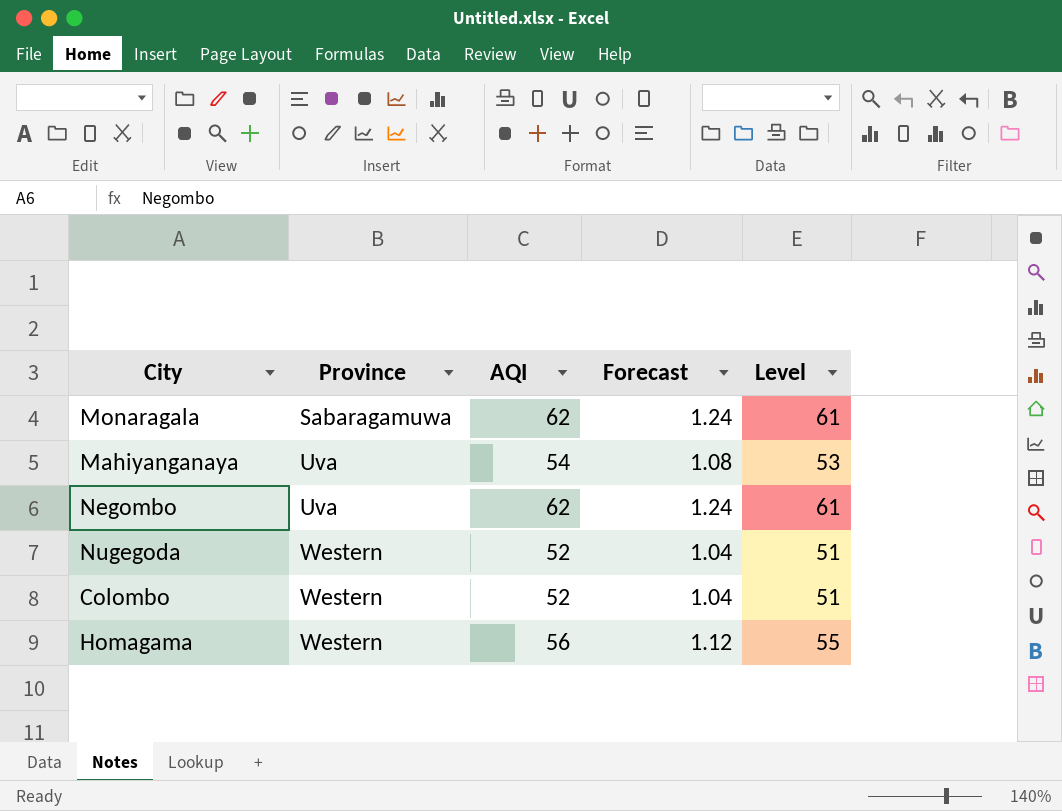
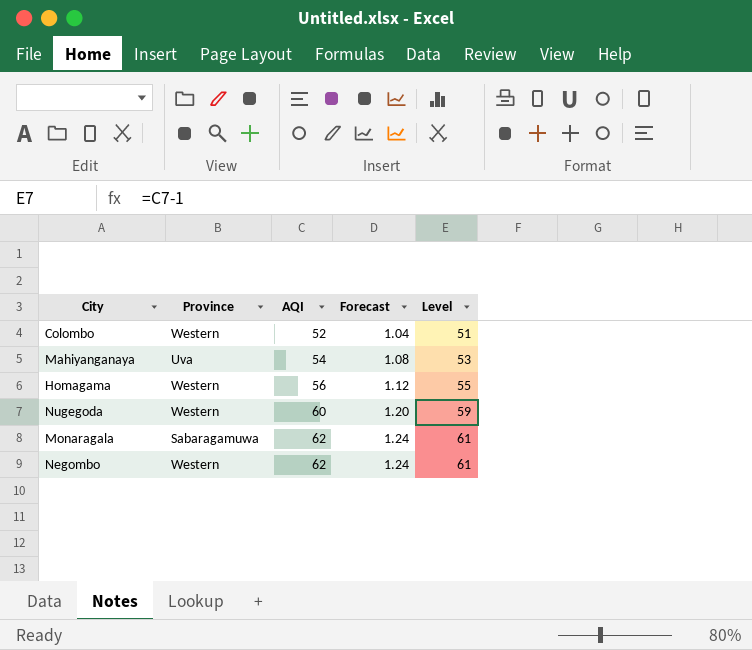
row order: Province ascending -> AQI ascending
Nugegoda | AQI: 52 -> 60
Nugegoda | Forecast: 1.04 -> 1.20
Nugegoda | Level: 51 -> 59
Negombo | Province: Uva -> Western

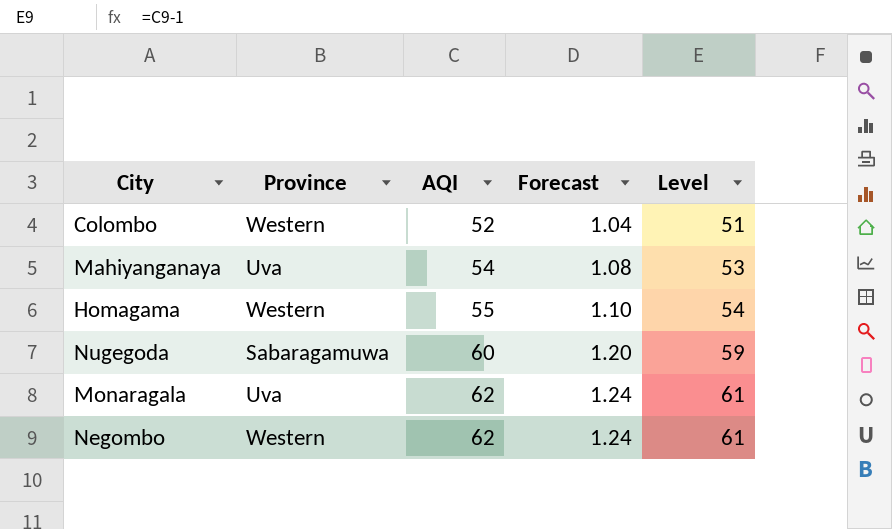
Homagama | AQI: 56 -> 55
Homagama | Forecast: 1.12 -> 1.10
Homagama | Level: 55 -> 54
Nugegoda | Province: Western -> Sabaragamuwa
Monaragala | Province: Sabaragamuwa -> Uva

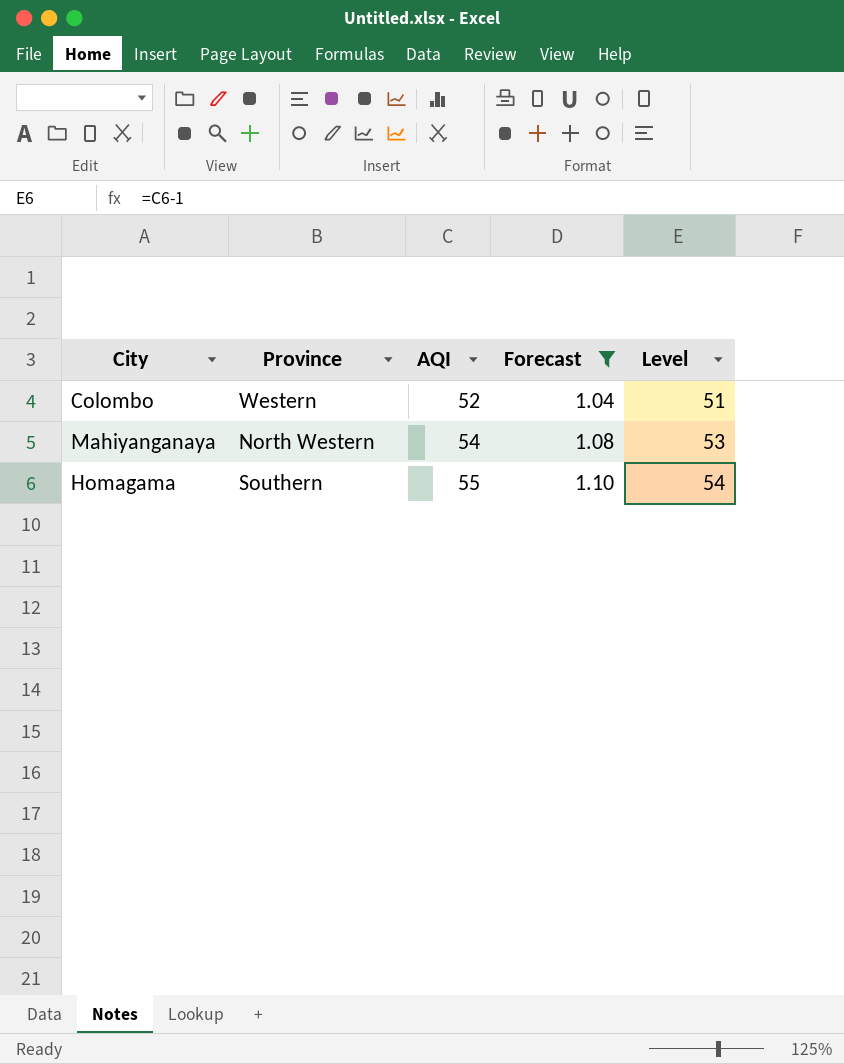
filter: none -> Forecast <= 1.10
Mahiyanganaya | Province: Uva -> North Western
Homagama | Province: Western -> Southern

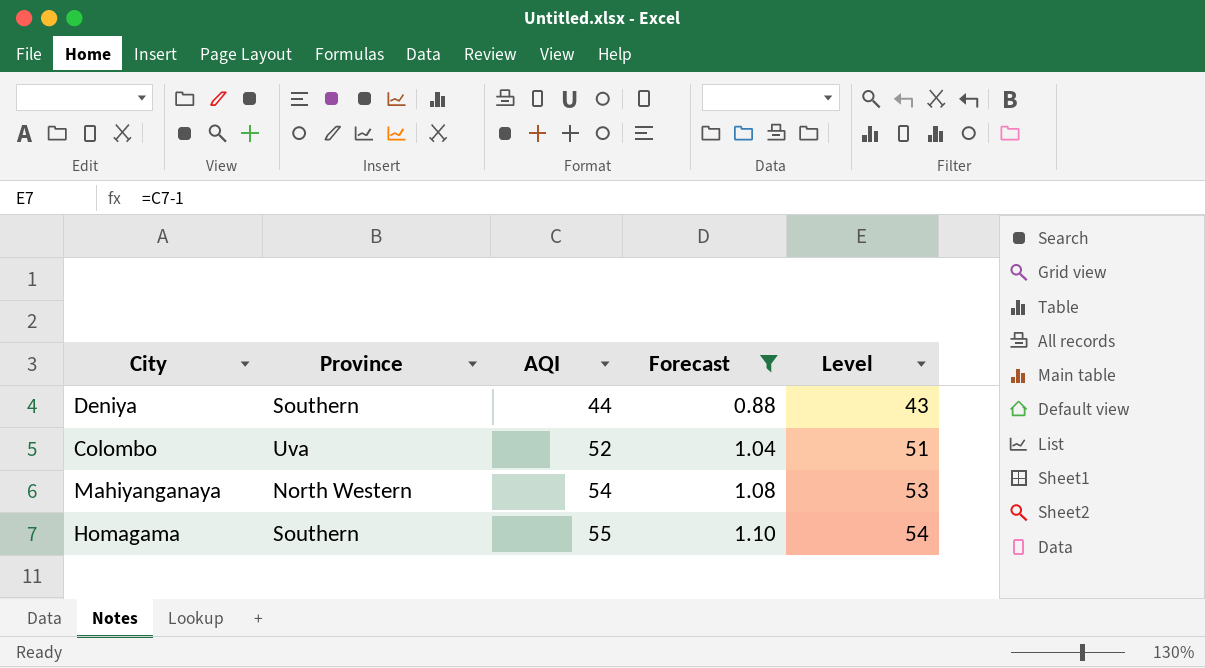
row Deniya: none -> Southern | 44 | 0.88 | 43
Colombo | Province: Western -> Uva

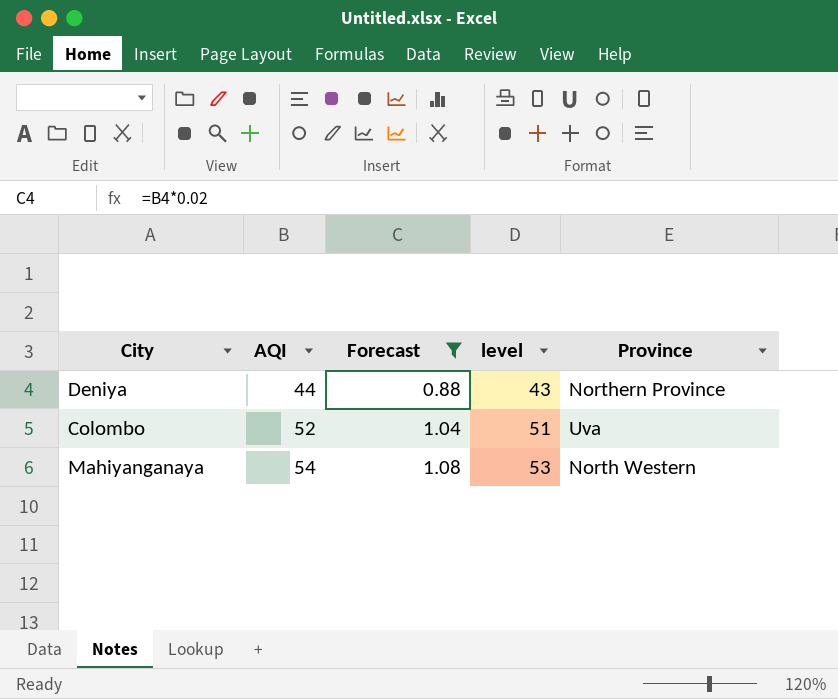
column name: Level -> level
column Province | position: 2 -> 5
row Homagama: Southern | 55 | 1.10 | 54 -> none
Deniya | Province: Southern -> Northern Province

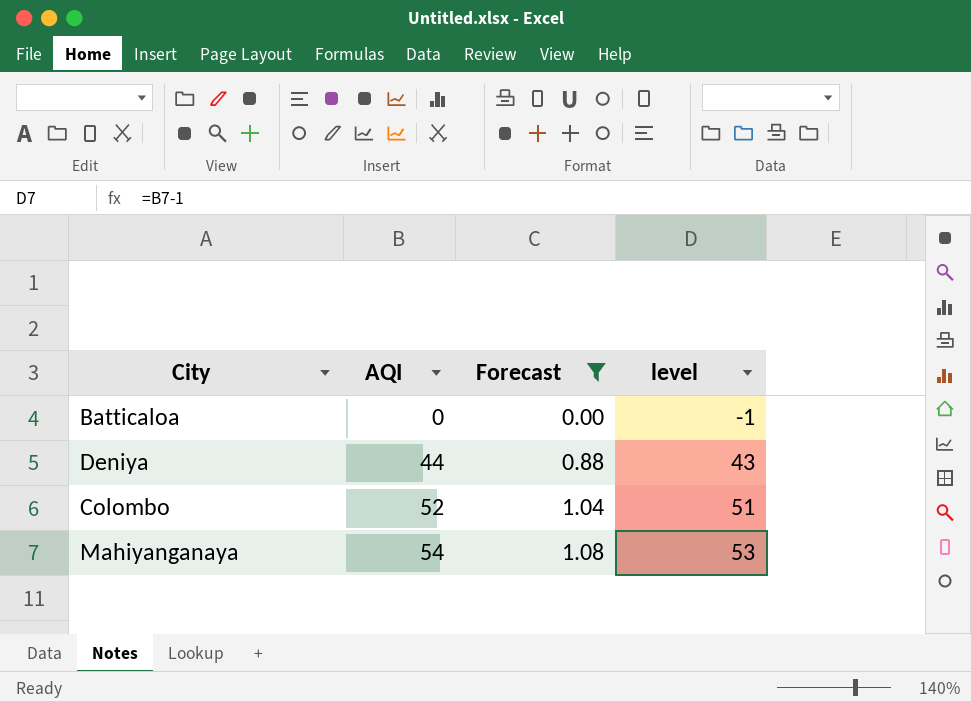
column Province | position: 5 -> none
row Batticaloa: none -> 0 | 0.00 | -1

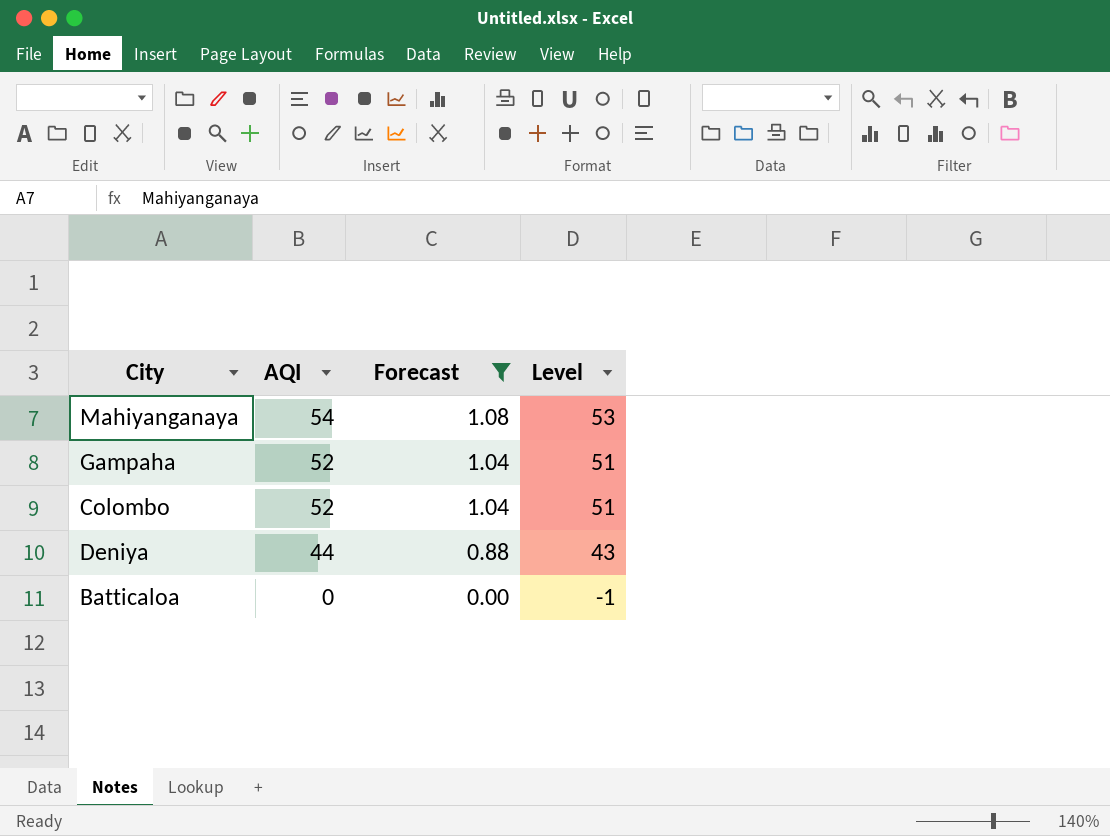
row order: AQI ascending -> AQI descending
column name: level -> Level
row Gampaha: none -> 52 | 1.04 | 51

